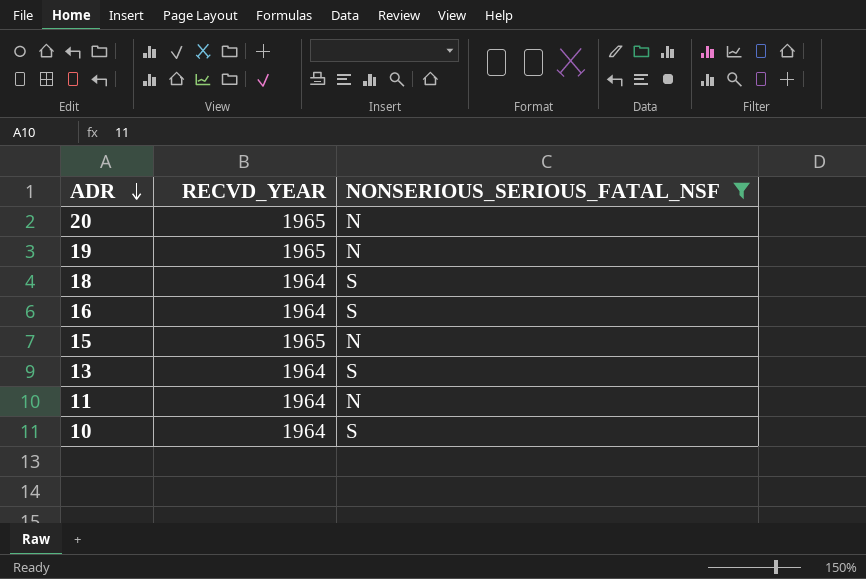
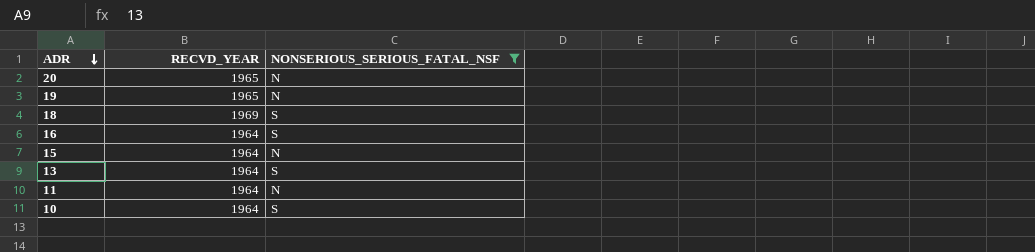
18 | RECVD_YEAR: 1964 -> 1969
15 | RECVD_YEAR: 1965 -> 1964

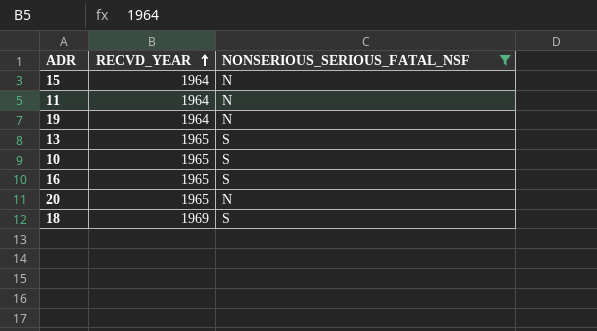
row order: ADR descending -> RECVD_YEAR ascending
19 | RECVD_YEAR: 1965 -> 1964
13 | RECVD_YEAR: 1964 -> 1965
10 | RECVD_YEAR: 1964 -> 1965
16 | RECVD_YEAR: 1964 -> 1965

